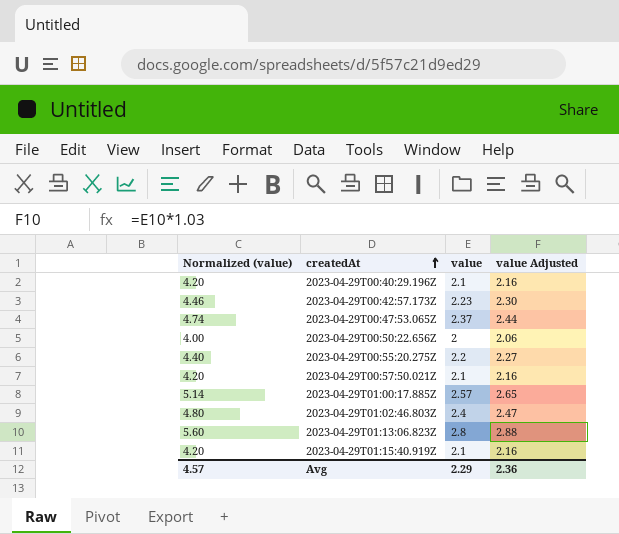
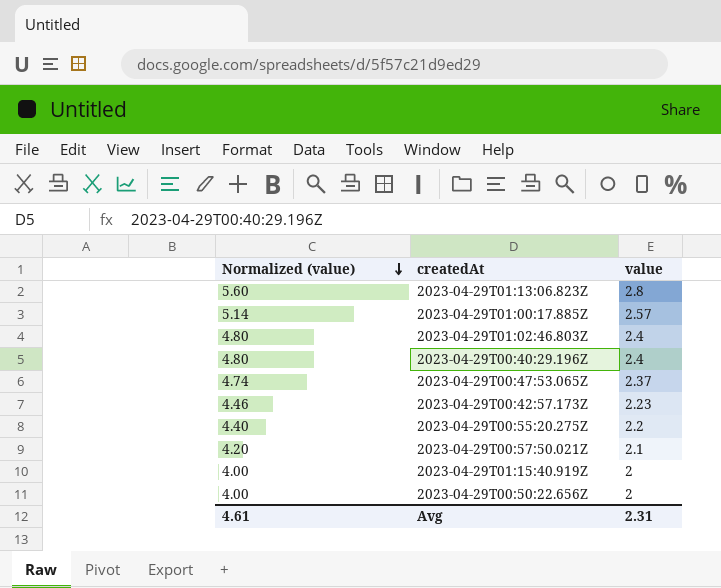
row order: createdAt ascending -> Normalized (value) descending
column value Adjusted | formula: [value] * 1.03 -> none
2023-04-29T00:40:29.196Z | Normalized (value): 4.20 -> 4.80
2023-04-29T00:40:29.196Z | value: 2.1 -> 2.4
2023-04-29T01:15:40.919Z | Normalized (value): 4.20 -> 4.00
2023-04-29T01:15:40.919Z | value: 2.1 -> 2
Avg | Normalized (value): 4.57 -> 4.61
Avg | value: 2.29 -> 2.31

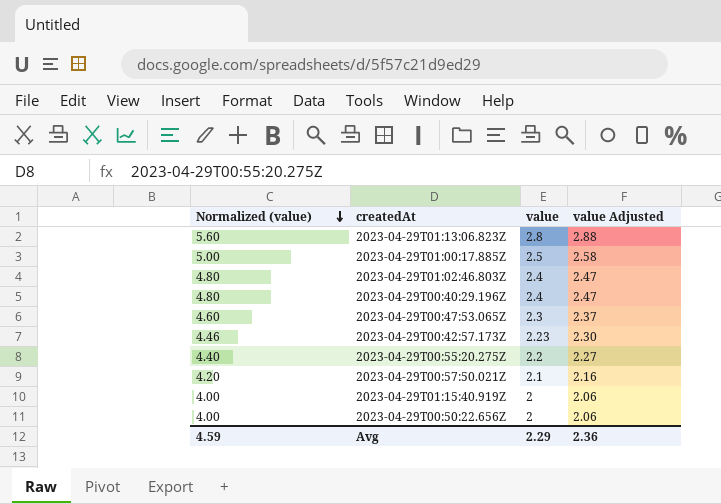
column value Adjusted | formula: none -> [value] * 1.03
2023-04-29T01:00:17.885Z | Normalized (value): 5.14 -> 5.00
2023-04-29T01:00:17.885Z | value: 2.57 -> 2.5
2023-04-29T00:47:53.065Z | Normalized (value): 4.74 -> 4.60
2023-04-29T00:47:53.065Z | value: 2.37 -> 2.3
Avg | Normalized (value): 4.61 -> 4.59
Avg | value: 2.31 -> 2.29

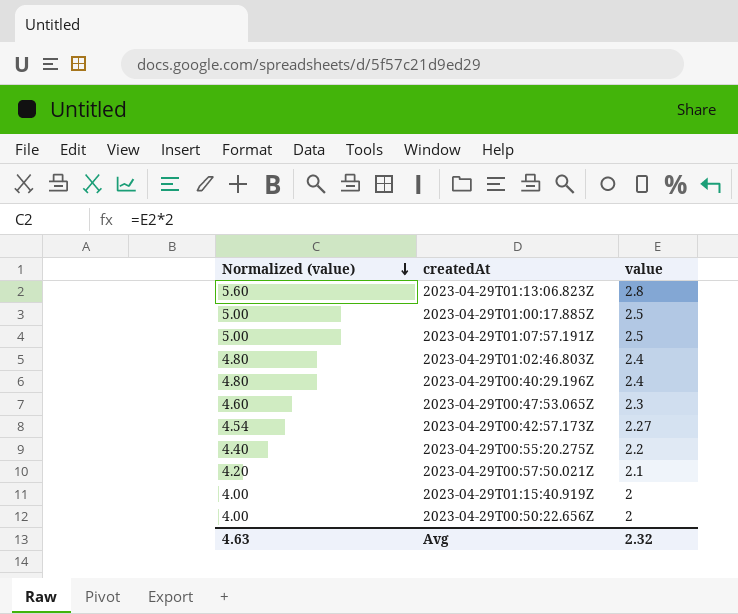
column value Adjusted | formula: [value] * 1.03 -> none
row 2023-04-29T01:07:57.191Z: none -> 5.00 | 2.5
2023-04-29T00:42:57.173Z | Normalized (value): 4.46 -> 4.54
2023-04-29T00:42:57.173Z | value: 2.23 -> 2.27
Avg | Normalized (value): 4.59 -> 4.63
Avg | value: 2.29 -> 2.32

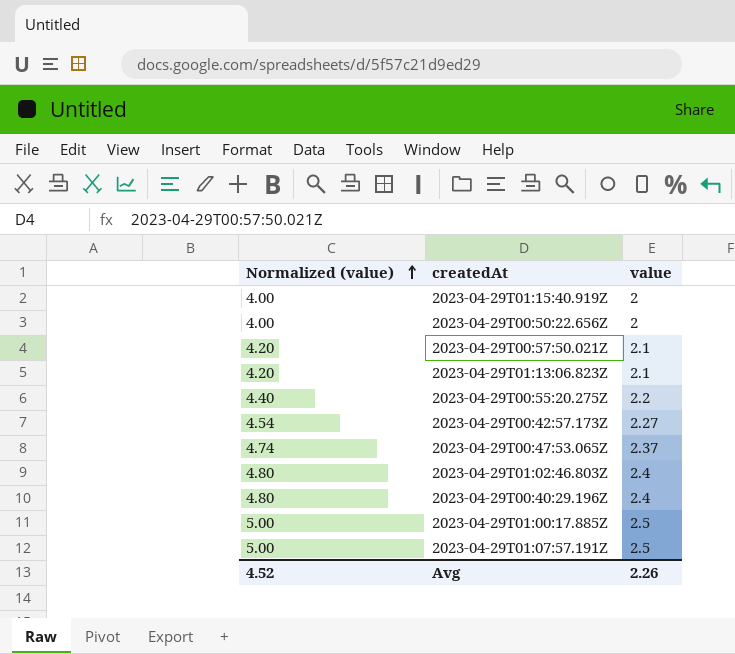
row order: Normalized (value) descending -> Normalized (value) ascending
2023-04-29T01:13:06.823Z | Normalized (value): 5.60 -> 4.20
2023-04-29T01:13:06.823Z | value: 2.8 -> 2.1
2023-04-29T00:47:53.065Z | Normalized (value): 4.60 -> 4.74
2023-04-29T00:47:53.065Z | value: 2.3 -> 2.37
Avg | Normalized (value): 4.63 -> 4.52
Avg | value: 2.32 -> 2.26

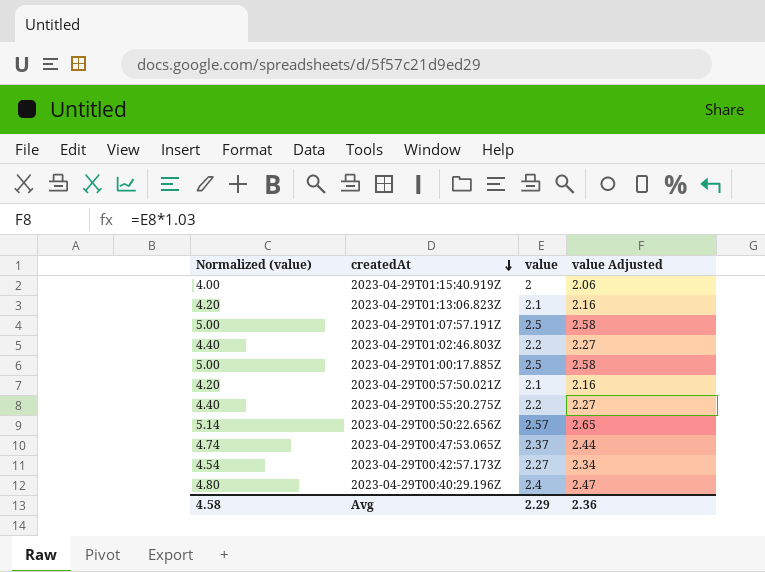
row order: Normalized (value) ascending -> createdAt descending
column value Adjusted | formula: none -> [value] * 1.03
2023-04-29T01:02:46.803Z | Normalized (value): 4.80 -> 4.40
2023-04-29T01:02:46.803Z | value: 2.4 -> 2.2
2023-04-29T00:50:22.656Z | Normalized (value): 4.00 -> 5.14
2023-04-29T00:50:22.656Z | value: 2 -> 2.57
Avg | Normalized (value): 4.52 -> 4.58
Avg | value: 2.26 -> 2.29

